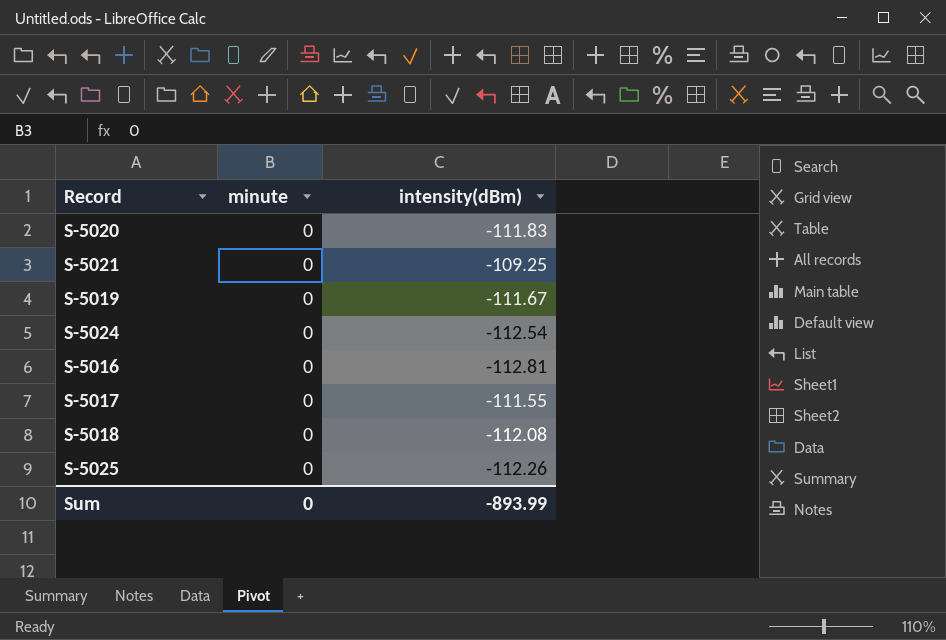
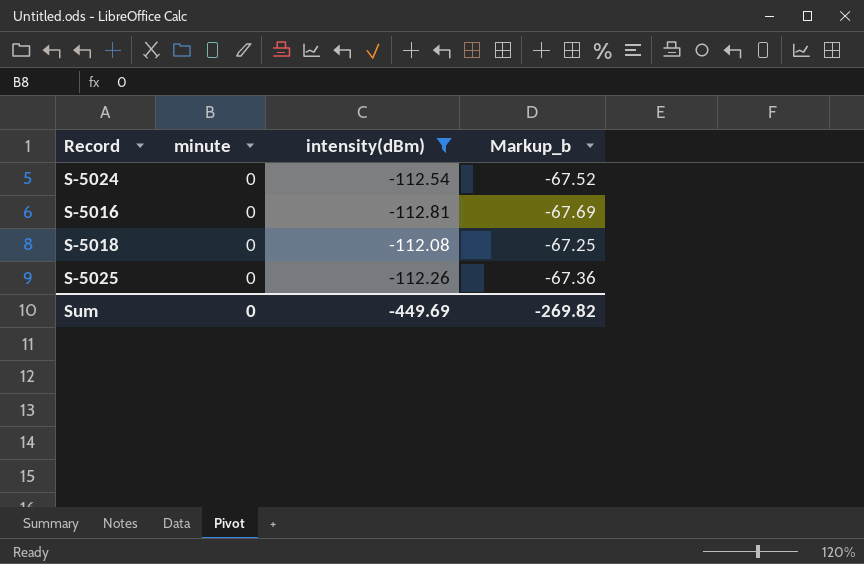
filter: none -> intensity(dBm) <= -112.08
column Markup_b | formula: none -> [intensity(dBm)] * 0.6
Sum | intensity(dBm): -893.99 -> -449.69

